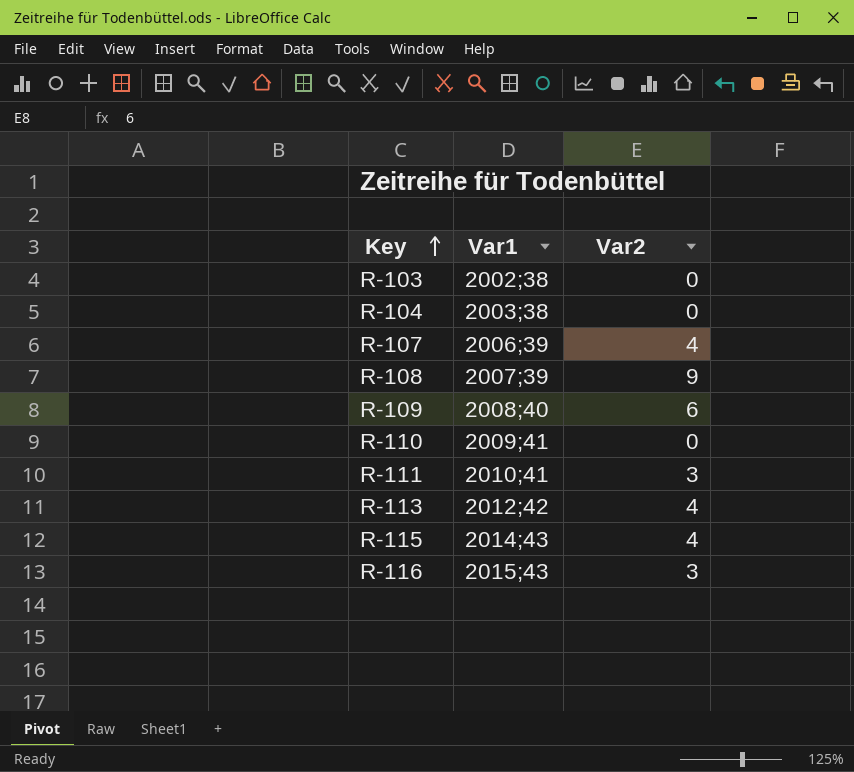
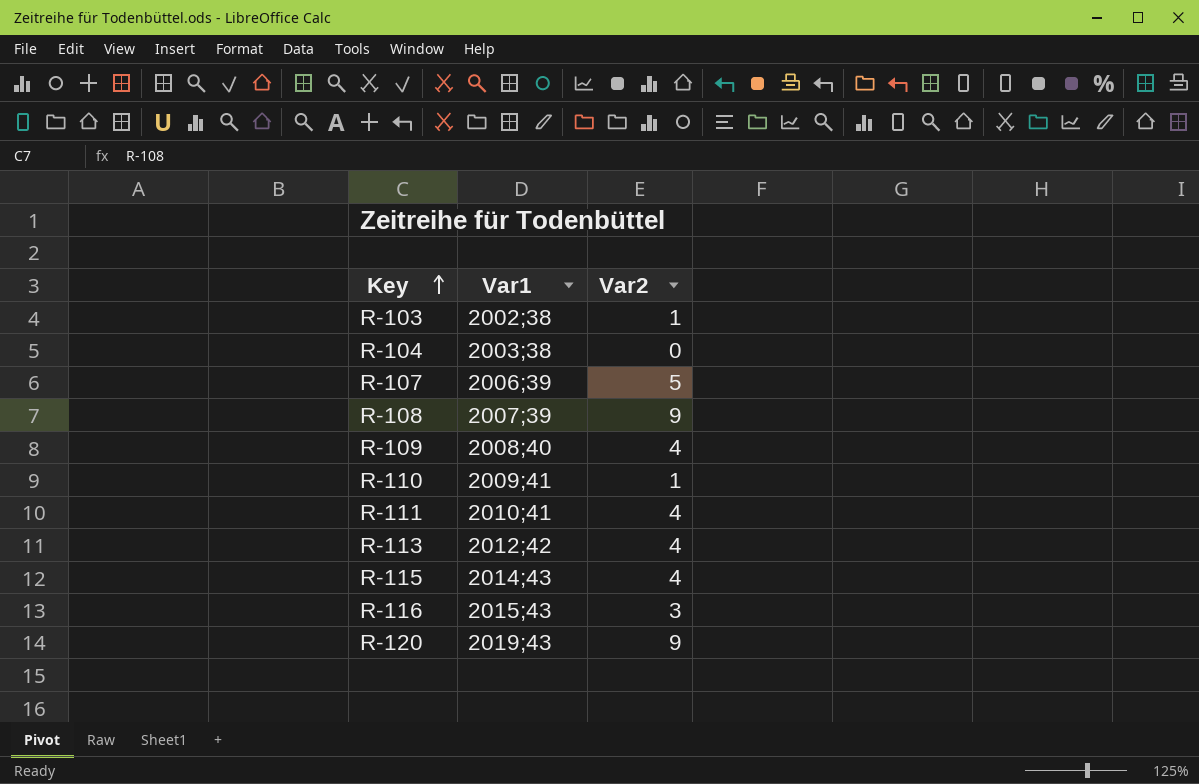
R-103 | Var2: 0 -> 1
R-107 | Var2: 4 -> 5
R-109 | Var2: 6 -> 4
R-110 | Var2: 0 -> 1
R-111 | Var2: 3 -> 4
row R-120: none -> 2019;43 | 9

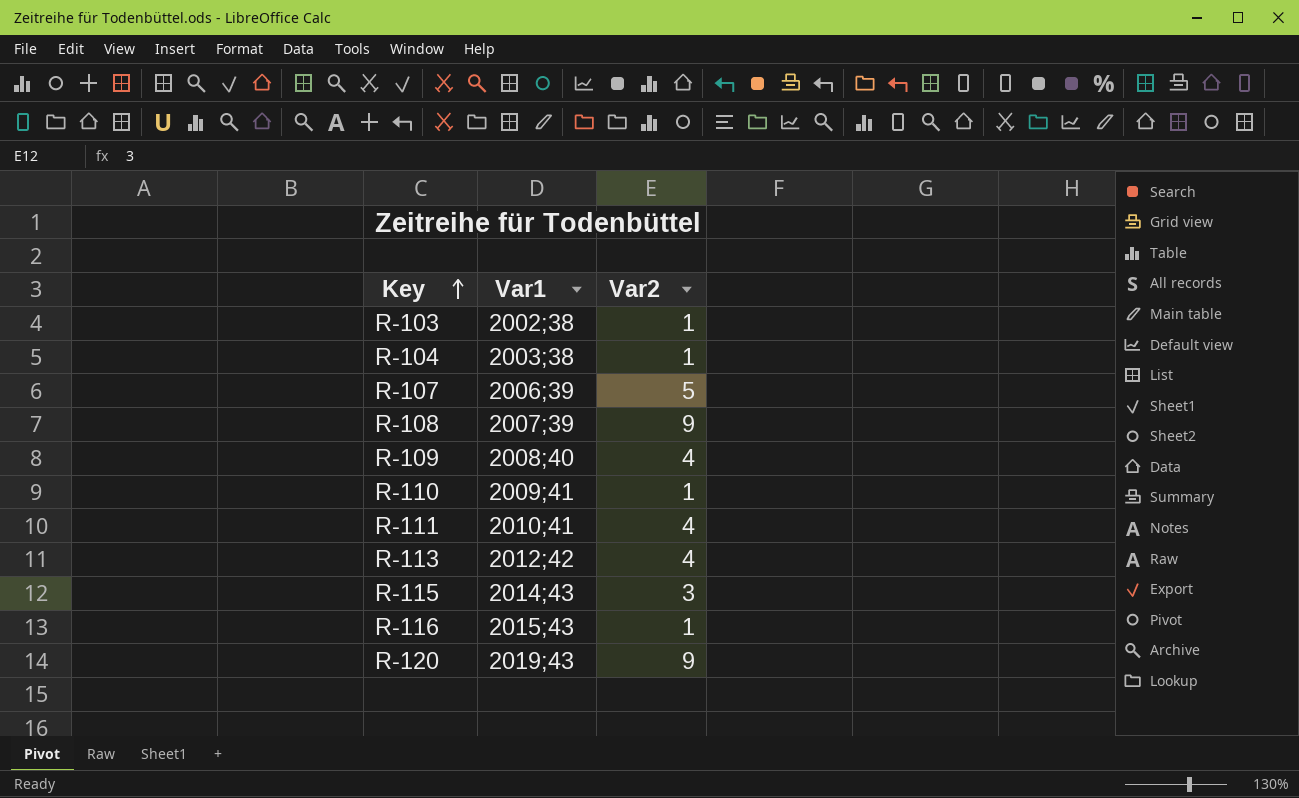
R-104 | Var2: 0 -> 1
R-115 | Var2: 4 -> 3
R-116 | Var2: 3 -> 1

